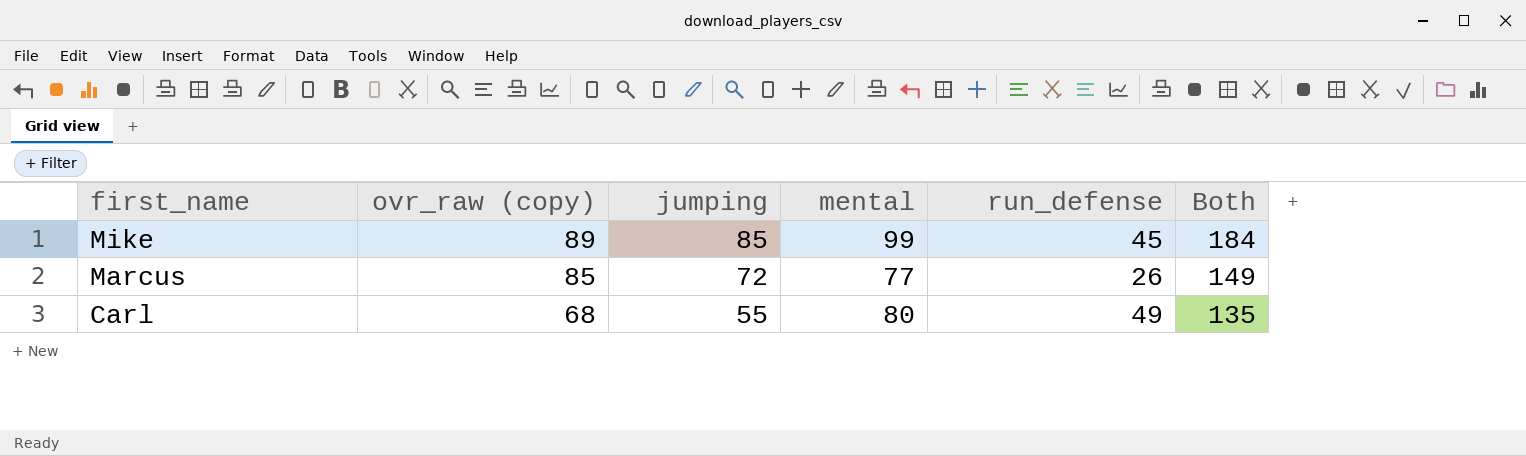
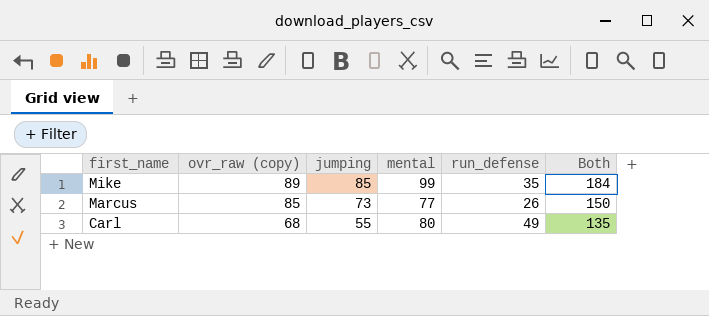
Mike | run_defense: 45 -> 35
Marcus | jumping: 72 -> 73
Marcus | Both: 149 -> 150

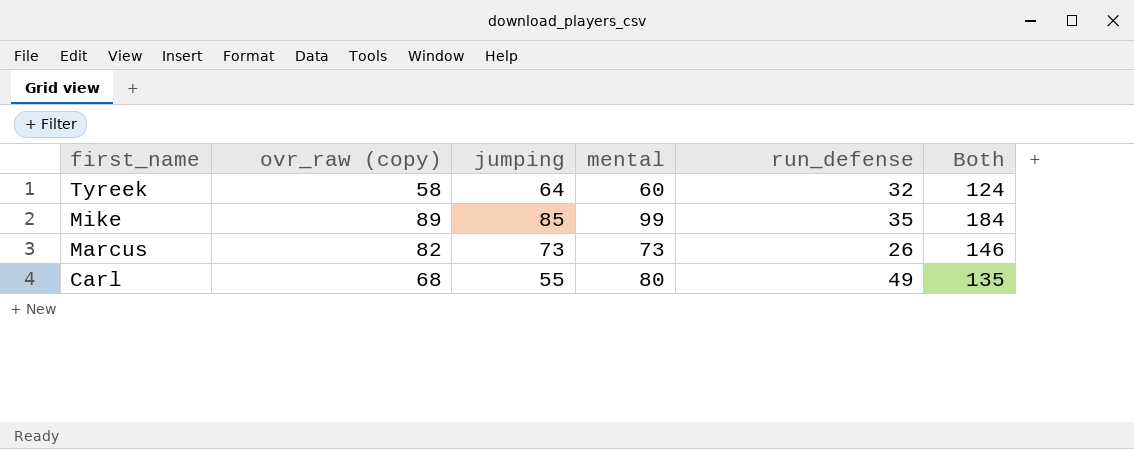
row Tyreek: none -> 58 | 64 | 60 | 32 | 124
Marcus | ovr_raw (copy): 85 -> 82
Marcus | mental: 77 -> 73
Marcus | Both: 150 -> 146

